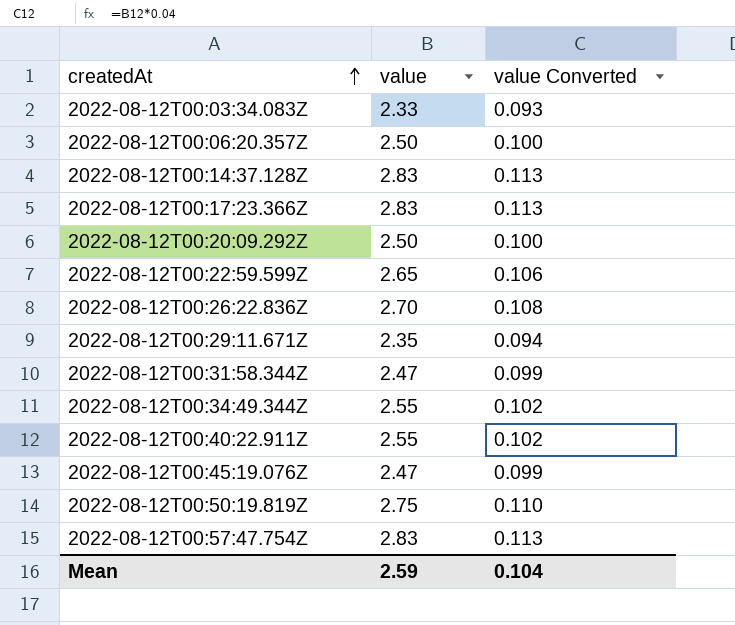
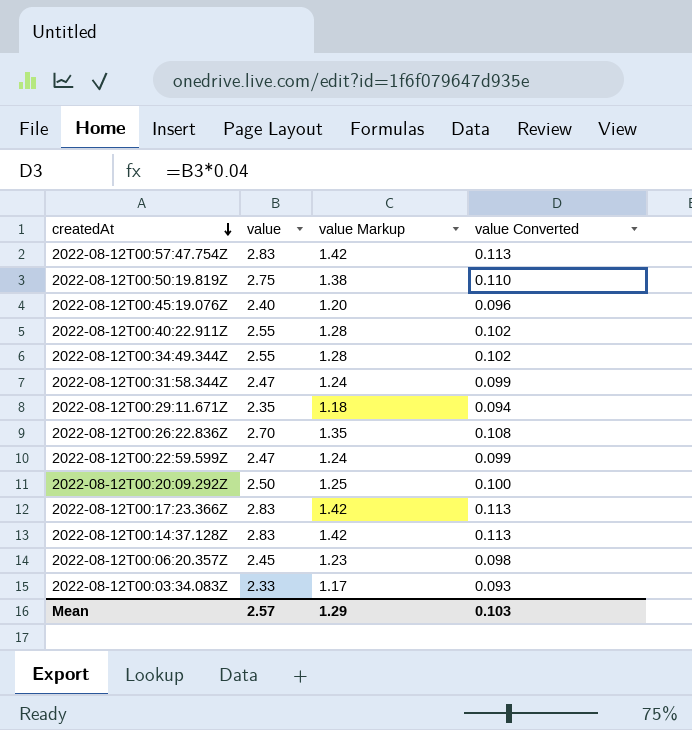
row order: createdAt ascending -> createdAt descending
column value Markup | formula: none -> [value] * 0.5
2022-08-12T00:45:19.076Z | value: 2.47 -> 2.40
2022-08-12T00:45:19.076Z | value Converted: 0.099 -> 0.096
2022-08-12T00:22:59.599Z | value: 2.65 -> 2.47
2022-08-12T00:22:59.599Z | value Converted: 0.106 -> 0.099
2022-08-12T00:06:20.357Z | value: 2.50 -> 2.45
2022-08-12T00:06:20.357Z | value Converted: 0.100 -> 0.098
Mean | value: 2.59 -> 2.57
Mean | value Converted: 0.104 -> 0.103

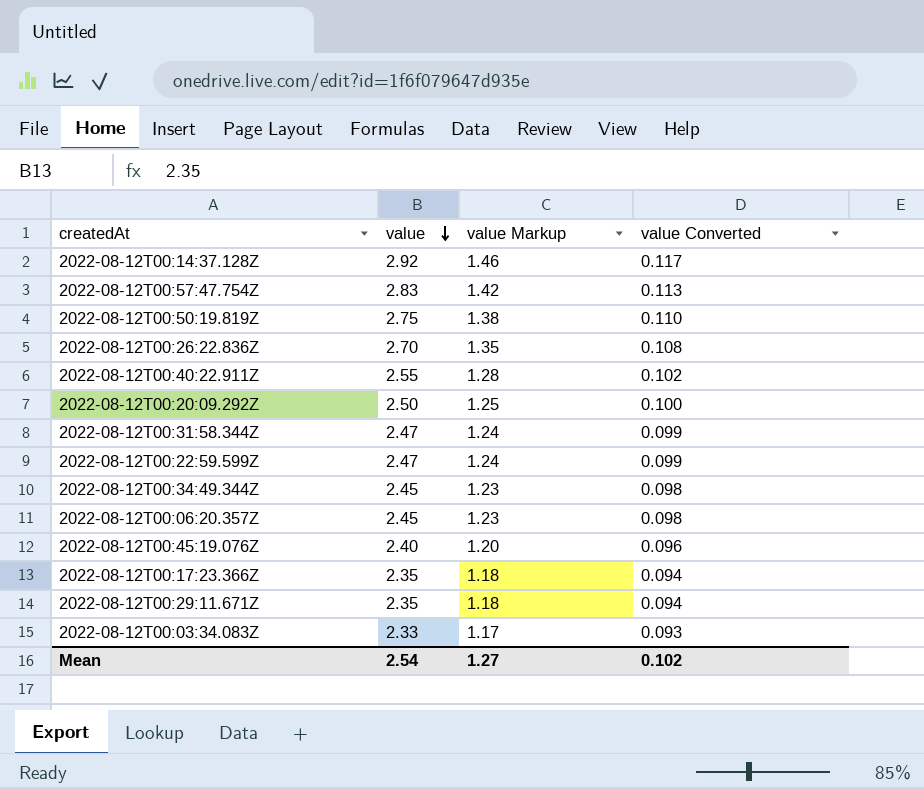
row order: createdAt descending -> value descending
2022-08-12T00:14:37.128Z | value: 2.83 -> 2.92
2022-08-12T00:14:37.128Z | value Markup: 1.42 -> 1.46
2022-08-12T00:14:37.128Z | value Converted: 0.113 -> 0.117
2022-08-12T00:34:49.344Z | value: 2.55 -> 2.45
2022-08-12T00:34:49.344Z | value Markup: 1.28 -> 1.23
2022-08-12T00:34:49.344Z | value Converted: 0.102 -> 0.098
2022-08-12T00:17:23.366Z | value: 2.83 -> 2.35
2022-08-12T00:17:23.366Z | value Markup: 1.42 -> 1.18
2022-08-12T00:17:23.366Z | value Converted: 0.113 -> 0.094
Mean | value: 2.57 -> 2.54
Mean | value Markup: 1.29 -> 1.27
Mean | value Converted: 0.103 -> 0.102

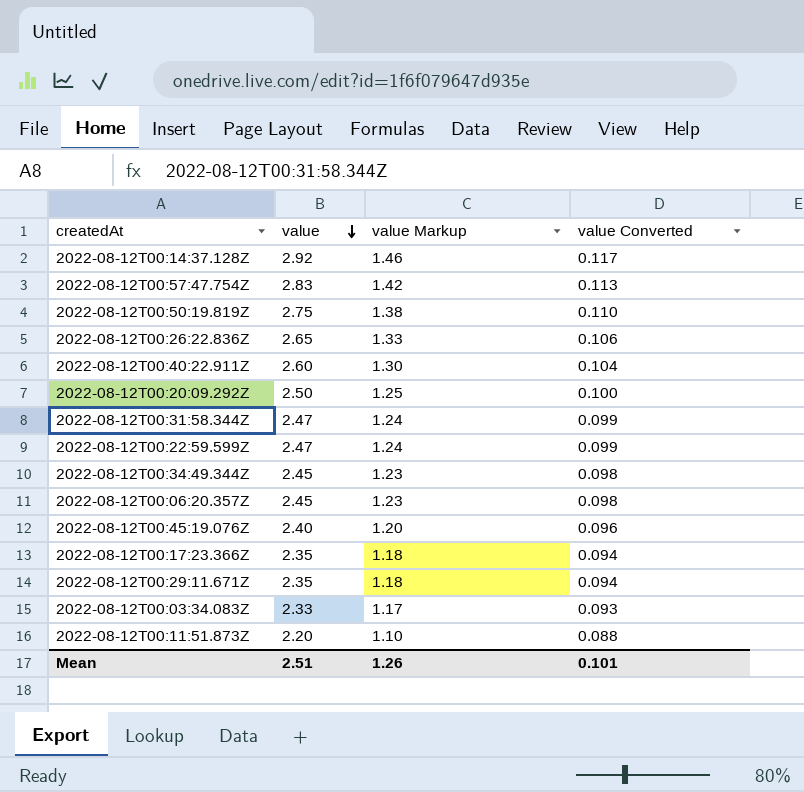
2022-08-12T00:26:22.836Z | value: 2.70 -> 2.65
2022-08-12T00:26:22.836Z | value Markup: 1.35 -> 1.33
2022-08-12T00:26:22.836Z | value Converted: 0.108 -> 0.106
2022-08-12T00:40:22.911Z | value: 2.55 -> 2.60
2022-08-12T00:40:22.911Z | value Markup: 1.28 -> 1.30
2022-08-12T00:40:22.911Z | value Converted: 0.102 -> 0.104
row 2022-08-12T00:11:51.873Z: none -> 2.20 | 1.10 | 0.088
Mean | value: 2.54 -> 2.51
Mean | value Markup: 1.27 -> 1.26
Mean | value Converted: 0.102 -> 0.101

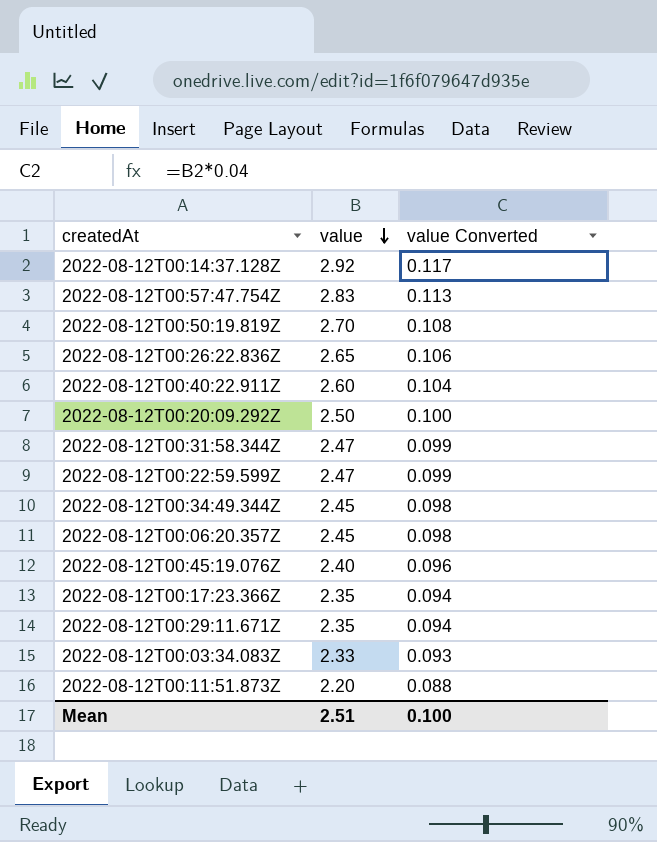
column value Markup | formula: [value] * 0.5 -> none
2022-08-12T00:50:19.819Z | value: 2.75 -> 2.70
2022-08-12T00:50:19.819Z | value Converted: 0.110 -> 0.108
Mean | value Converted: 0.101 -> 0.100

